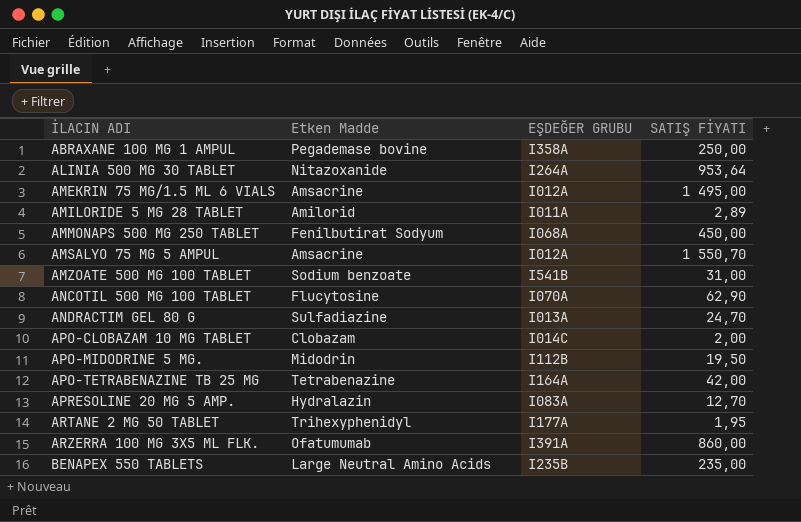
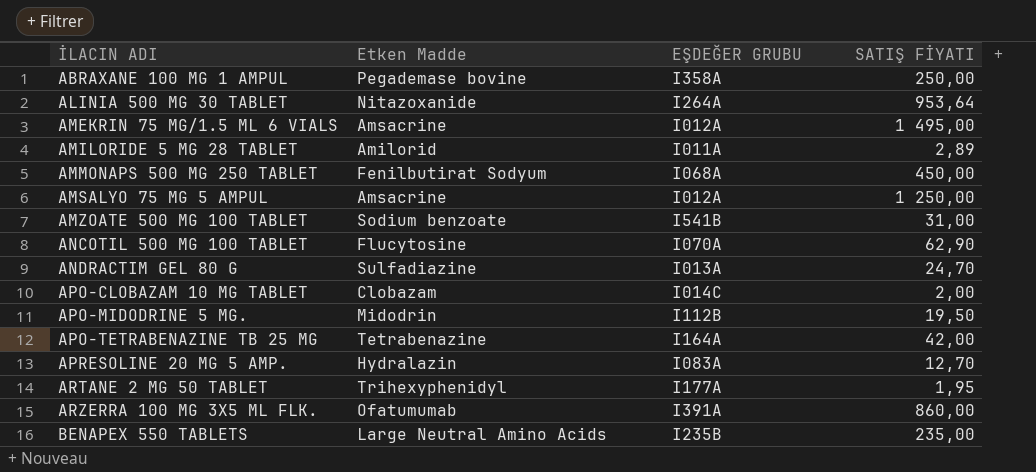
AMSALYO 75 MG 5 AMPUL | SATIŞ FİYATI: 1 550,70 -> 1 250,00

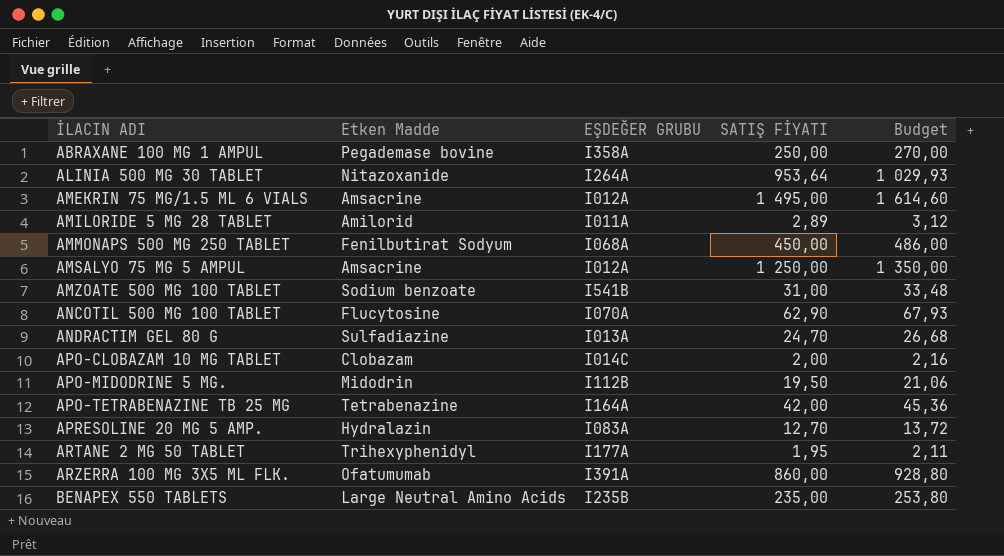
column Budget | formula: none -> [SATIŞ FİYATI] * 1,08

